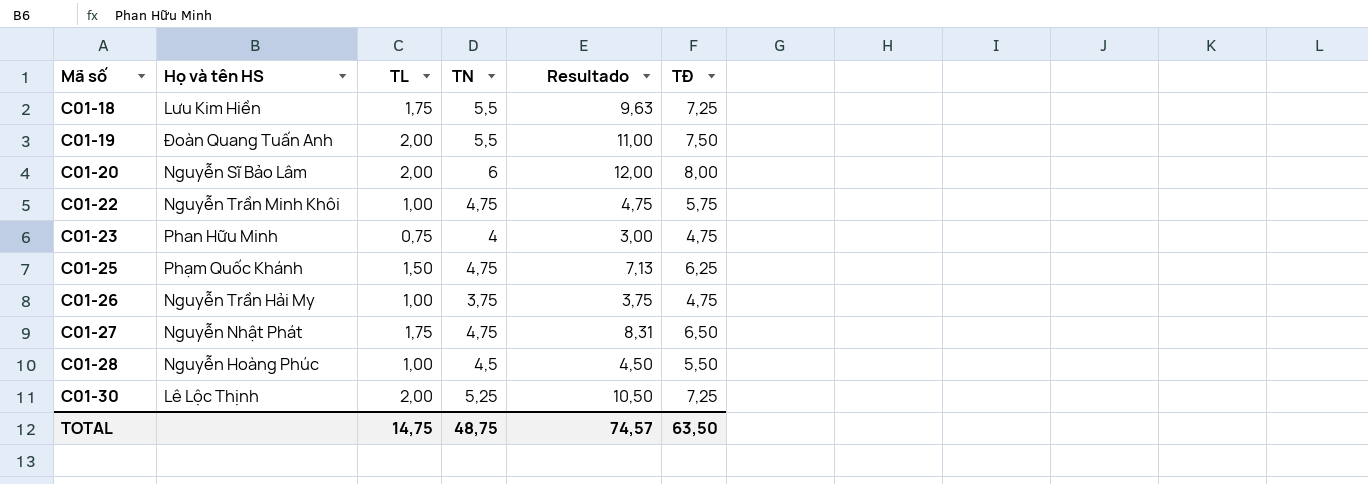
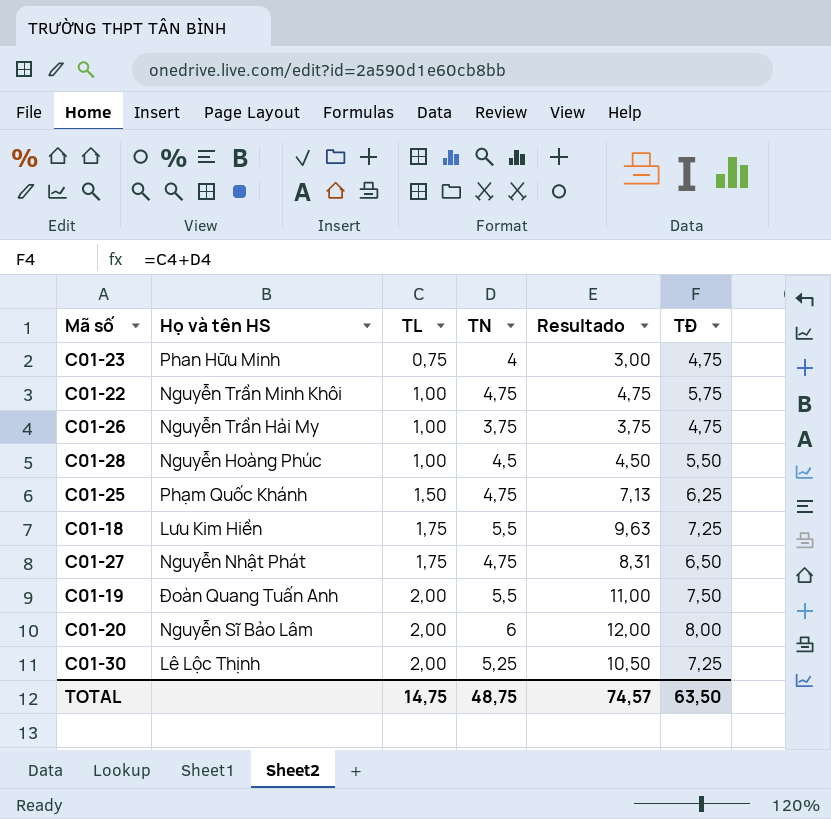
row order: Mã số ascending -> TL ascending

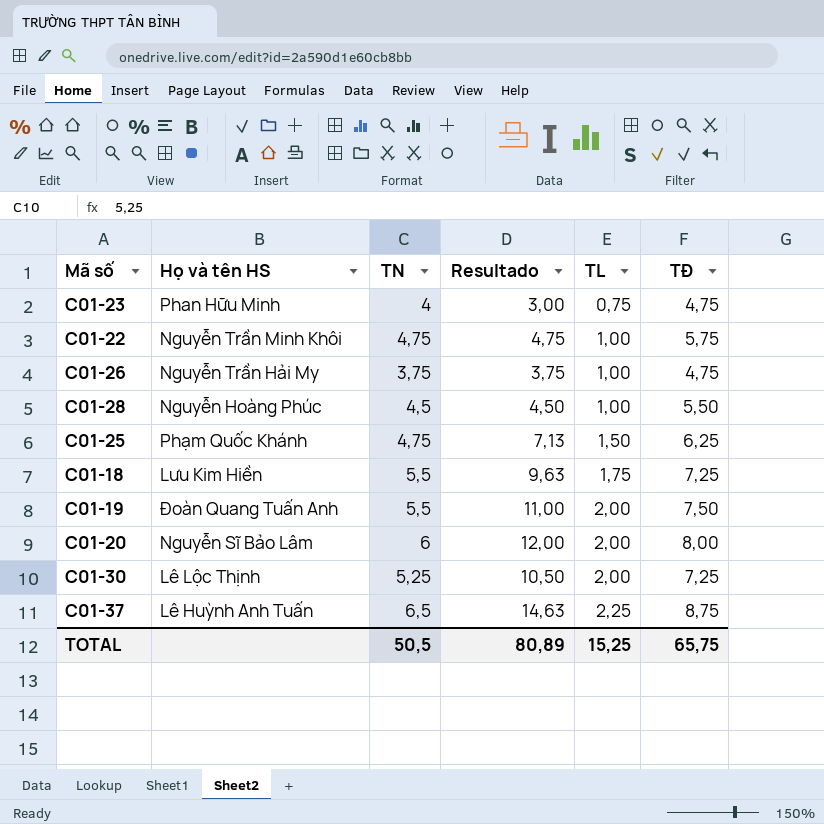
column TL | position: 3 -> 5
row C01-27: Nguyễn Nhật Phát | 1,75 | 4,75 | 8,31 | 6,50 -> none
row C01-37: none -> Lê Huỳnh Anh Tuấn | 6,5 | 14,63 | 2,25 | 8,75
TOTAL | TN: 48,75 -> 50,5
TOTAL | Resultado: 74,57 -> 80,89
TOTAL | TL: 14,75 -> 15,25
TOTAL | TĐ: 63,50 -> 65,75

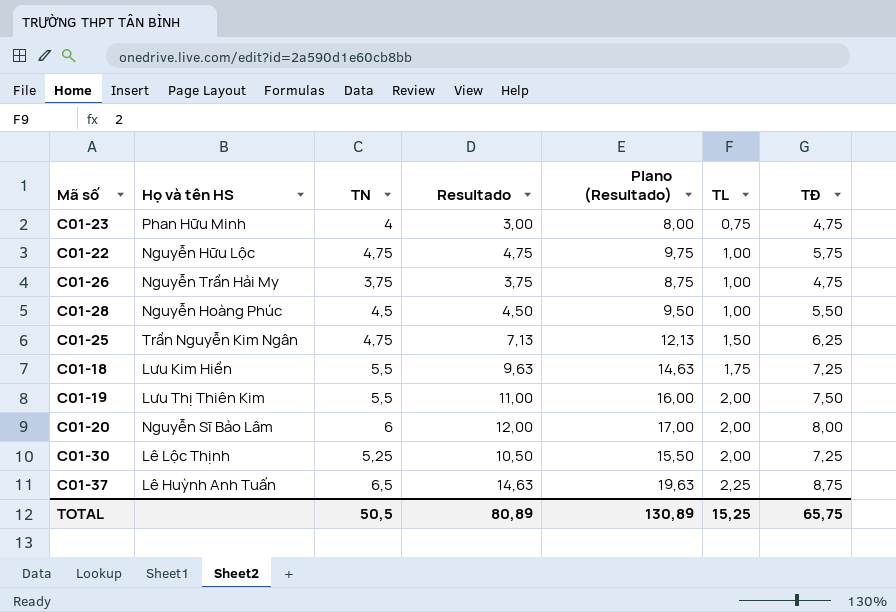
column Plano (Resultado) | formula: none -> [Resultado] + 5
C01-22 | Họ và tên HS: Nguyễn Trần Minh Khôi -> Nguyễn Hữu Lộc
C01-25 | Họ và tên HS: Phạm Quốc Khánh -> Trần Nguyễn Kim Ngân
C01-19 | Họ và tên HS: Đoàn Quang Tuấn Anh -> Lưu Thị Thiên Kim

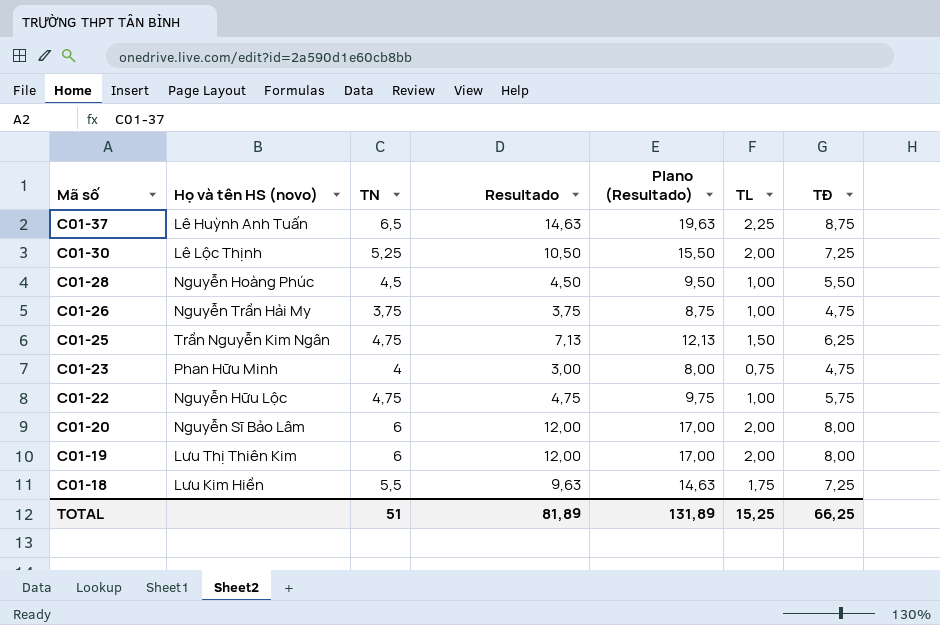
row order: TL ascending -> Mã số descending
column name: Họ và tên HS -> Họ và tên HS (novo)
C01-19 | TN: 5,5 -> 6
C01-19 | Resultado: 11,00 -> 12,00
C01-19 | Plano (Resultado): 16,00 -> 17,00
C01-19 | TĐ: 7,50 -> 8,00
TOTAL | TN: 50,5 -> 51
TOTAL | Resultado: 80,89 -> 81,89
TOTAL | Plano (Resultado): 130,89 -> 131,89
TOTAL | TĐ: 65,75 -> 66,25

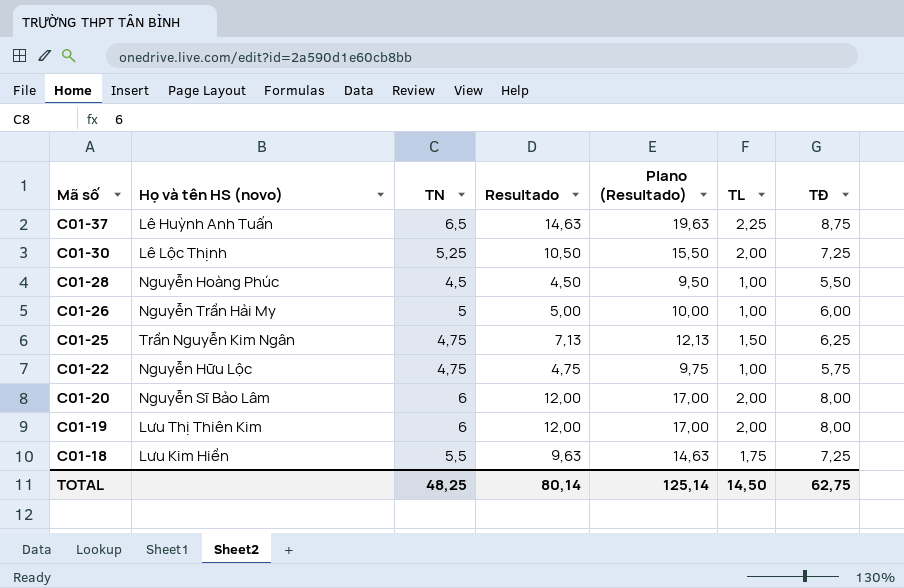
row C01-23: Phan Hữu Minh | 4 | 3,00 | 8,00 | 0,75 | 4,75 -> none
C01-26 | TN: 3,75 -> 5
C01-26 | Resultado: 3,75 -> 5,00
C01-26 | Plano (Resultado): 8,75 -> 10,00
C01-26 | TĐ: 4,75 -> 6,00
TOTAL | TN: 51 -> 48,25
TOTAL | Resultado: 81,89 -> 80,14
TOTAL | Plano (Resultado): 131,89 -> 125,14
TOTAL | TL: 15,25 -> 14,50
TOTAL | TĐ: 66,25 -> 62,75

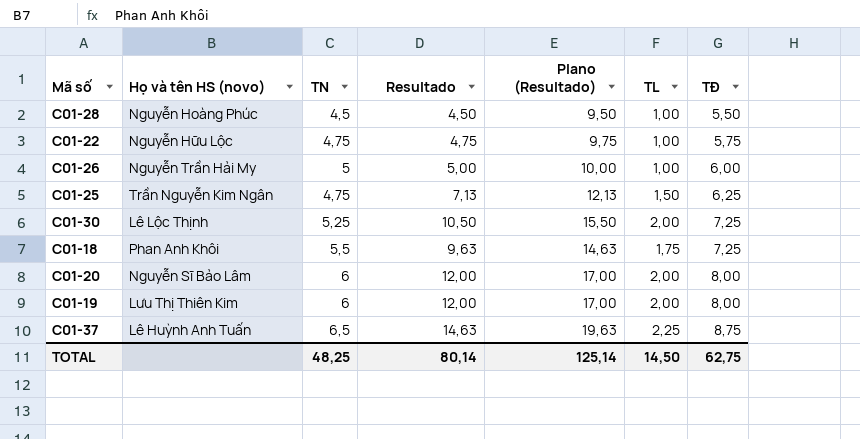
row order: Mã số descending -> TĐ ascending
C01-18 | Họ và tên HS (novo): Lưu Kim Hiền -> Phan Anh Khôi

